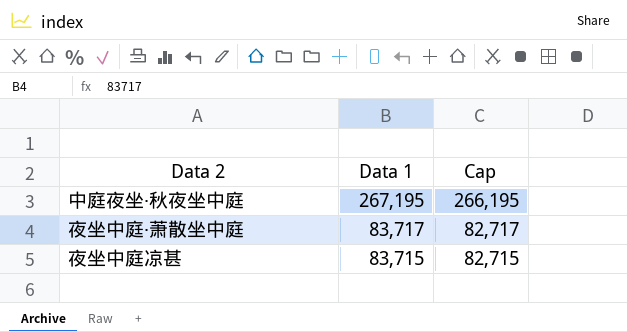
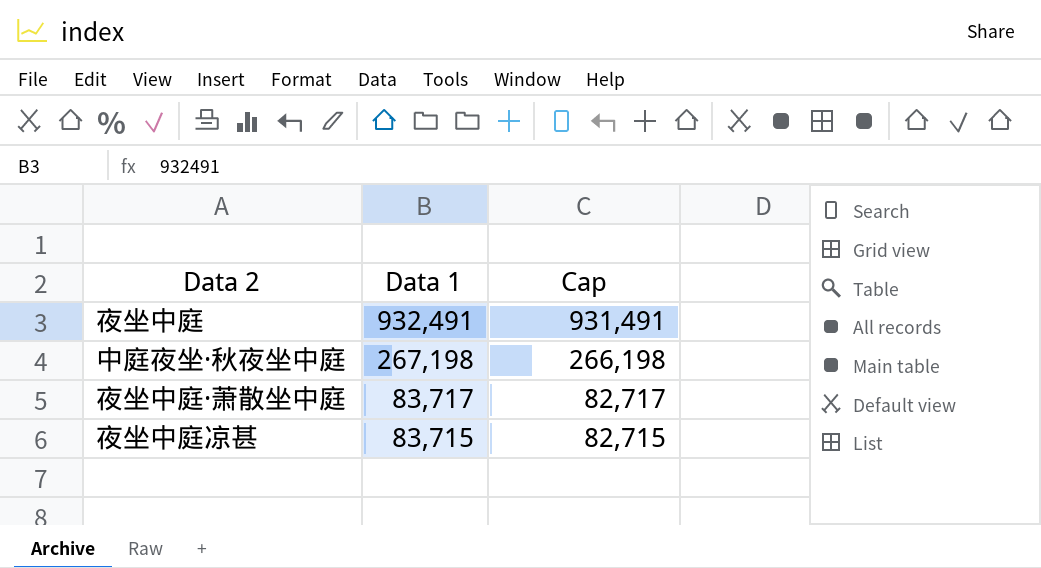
row 夜坐中庭: none -> 932,491 | 931,491
中庭夜坐·秋夜坐中庭 | Data 1: 267,195 -> 267,198
中庭夜坐·秋夜坐中庭 | Cap: 266,195 -> 266,198

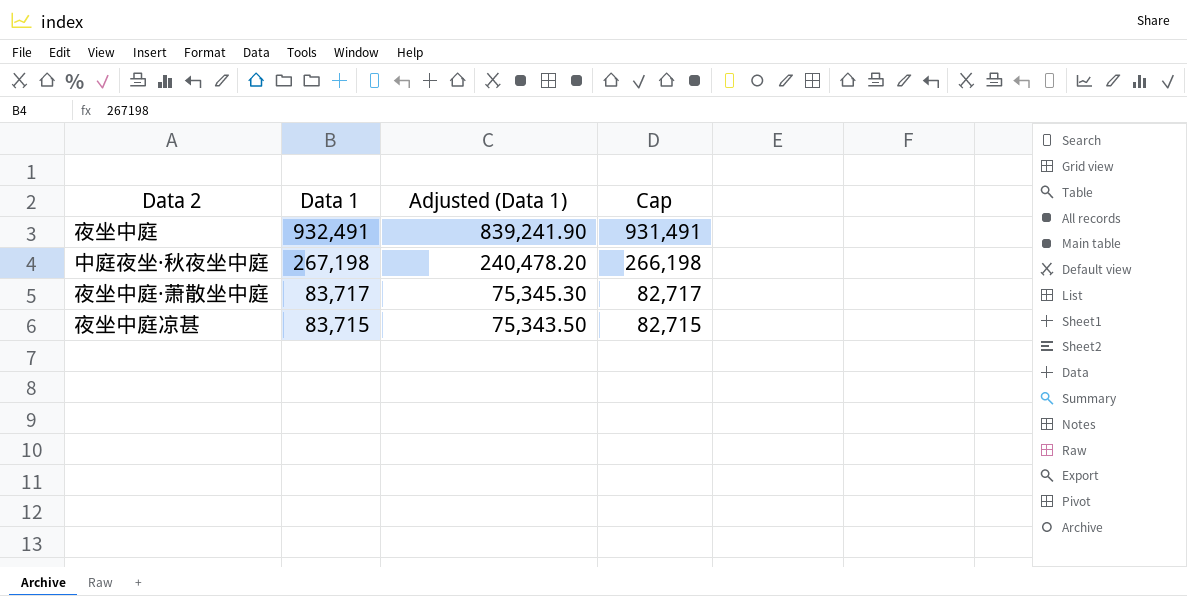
column Adjusted (Data 1) | formula: none -> [Data 1] * 0.9

